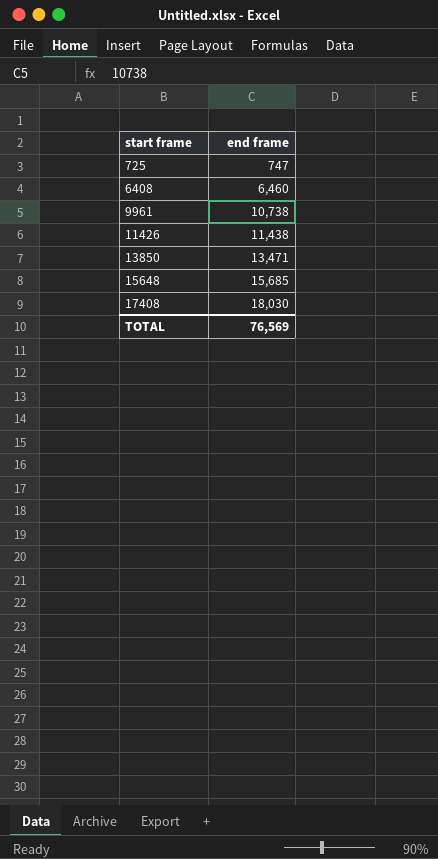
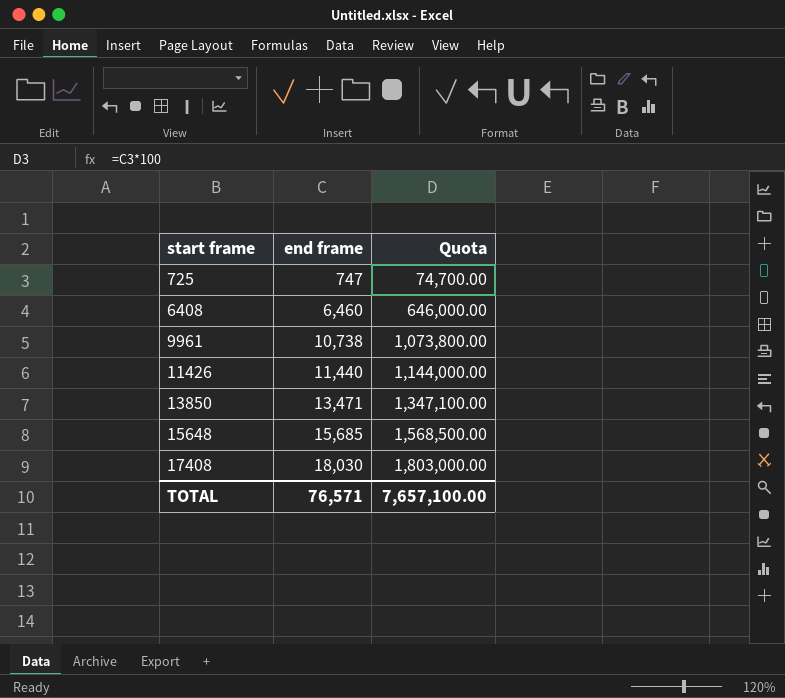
column Quota | formula: none -> [end frame] * 100
11426 | end frame: 11,438 -> 11,440
TOTAL | end frame: 76,569 -> 76,571

